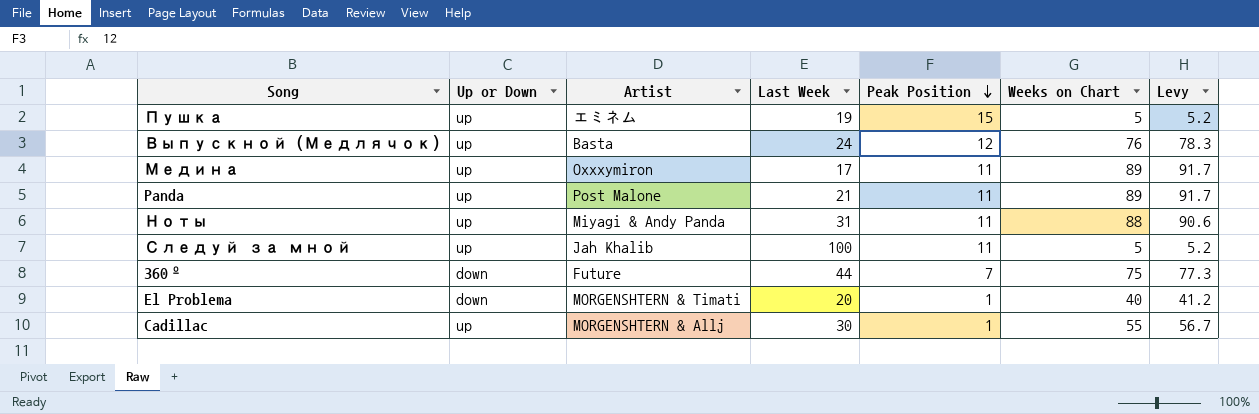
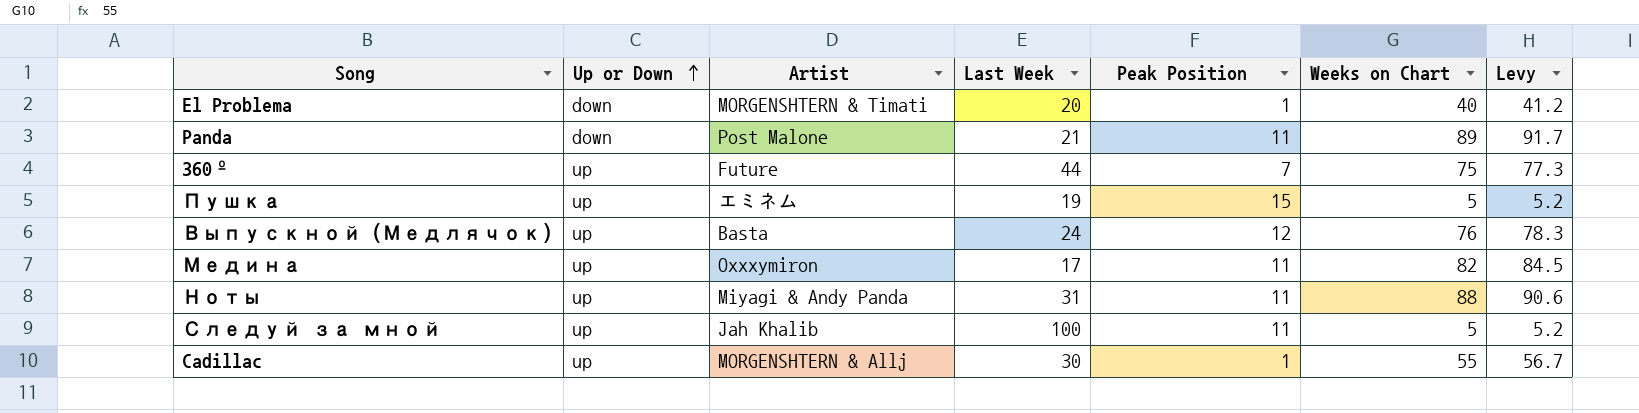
row order: Peak Position descending -> Up or Down ascending
Panda | Up or Down: up -> down
360º | Up or Down: down -> up
Медина | Weeks on Chart: 89 -> 82
Медина | Levy: 91.7 -> 84.5

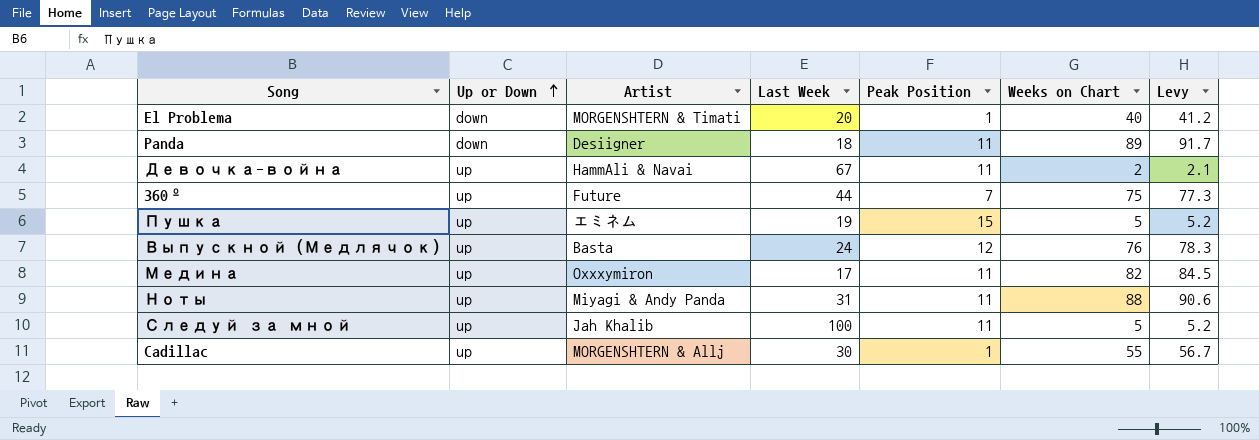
Panda | Artist: Post Malone -> Desiigner
Panda | Last Week: 21 -> 18
row Девочка-война: none -> up | HammAli & Navai | 67 | 11 | 2 | 2.1

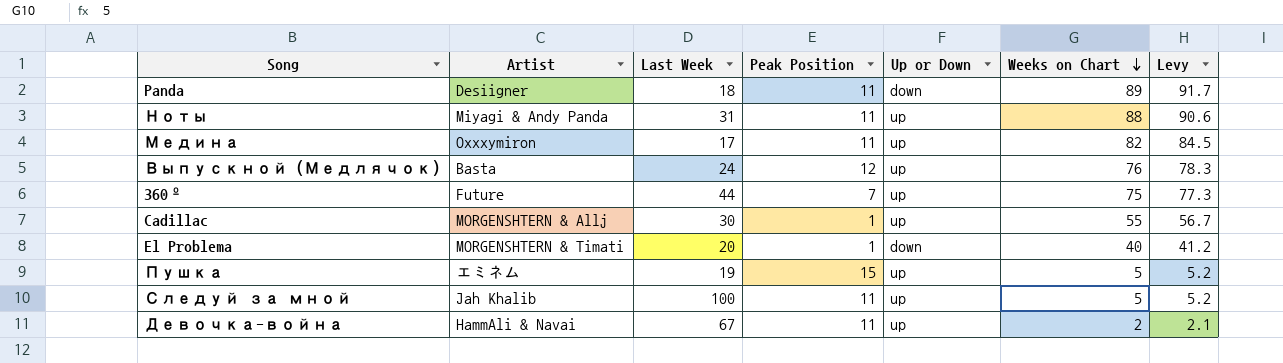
row order: Up or Down ascending -> Weeks on Chart descending
column Up or Down | position: 2 -> 5

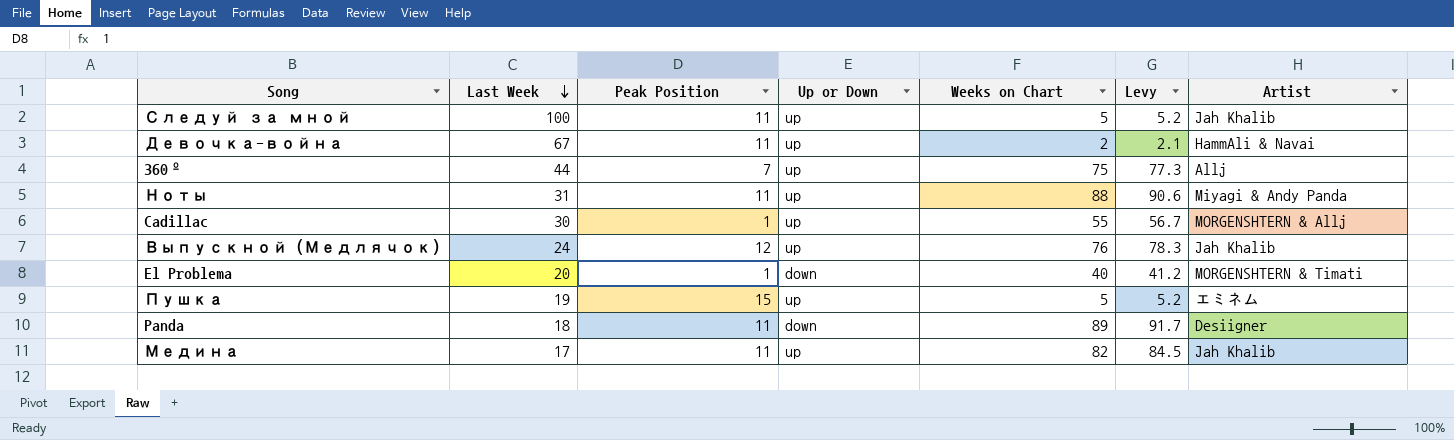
row order: Weeks on Chart descending -> Last Week descending
column Artist | position: 2 -> 7
360º | Artist: Future -> Allj
Выпускной (Медлячок) | Artist: Basta -> Jah Khalib
Медина | Artist: Oxxxymiron -> Jah Khalib

